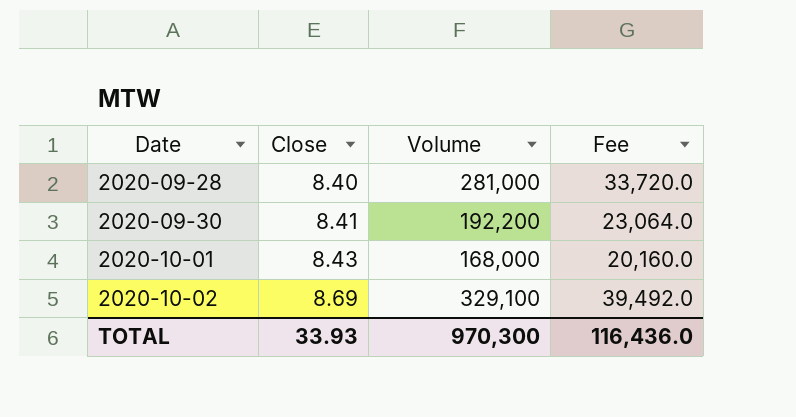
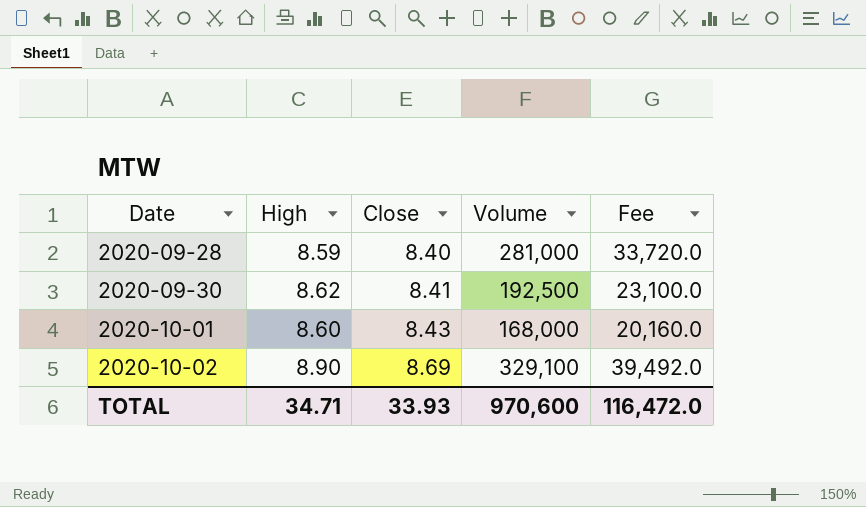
column High | position: none -> 2
2020-09-30 | Volume: 192,200 -> 192,500
2020-09-30 | Fee: 23,064.0 -> 23,100.0
TOTAL | Volume: 970,300 -> 970,600
TOTAL | Fee: 116,436.0 -> 116,472.0

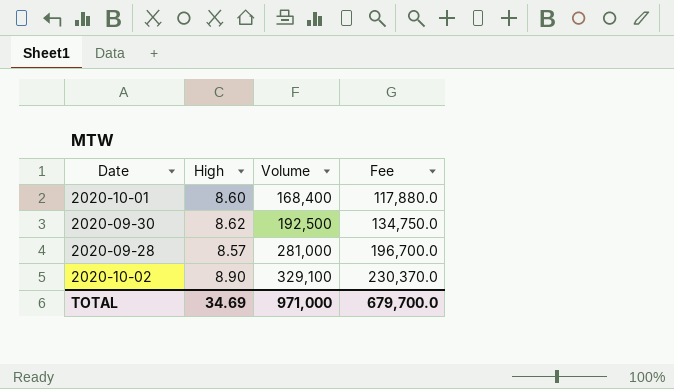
row order: Date ascending -> Volume ascending
column Close | position: 3 -> none
column Fee | formula: [Volume] * 0.12 -> [Volume] * 0.7
2020-10-01 | Volume: 168,000 -> 168,400
2020-09-28 | High: 8.59 -> 8.57
TOTAL | High: 34.71 -> 34.69
TOTAL | Volume: 970,600 -> 971,000
TOTAL | Fee: 116,472.0 -> 679,700.0

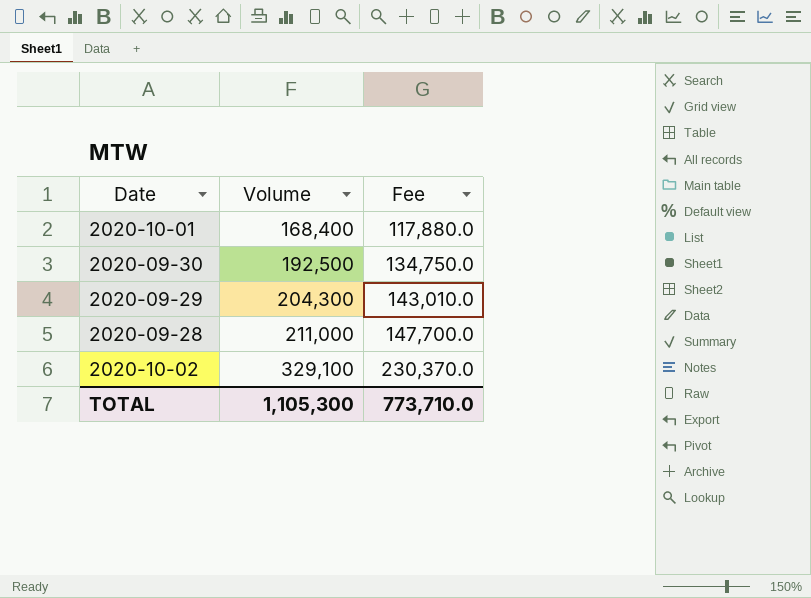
column High | position: 2 -> none
row 2020-09-29: none -> 204,300 | 143,010.0
2020-09-28 | Volume: 281,000 -> 211,000
2020-09-28 | Fee: 196,700.0 -> 147,700.0
TOTAL | Volume: 971,000 -> 1,105,300
TOTAL | Fee: 679,700.0 -> 773,710.0

